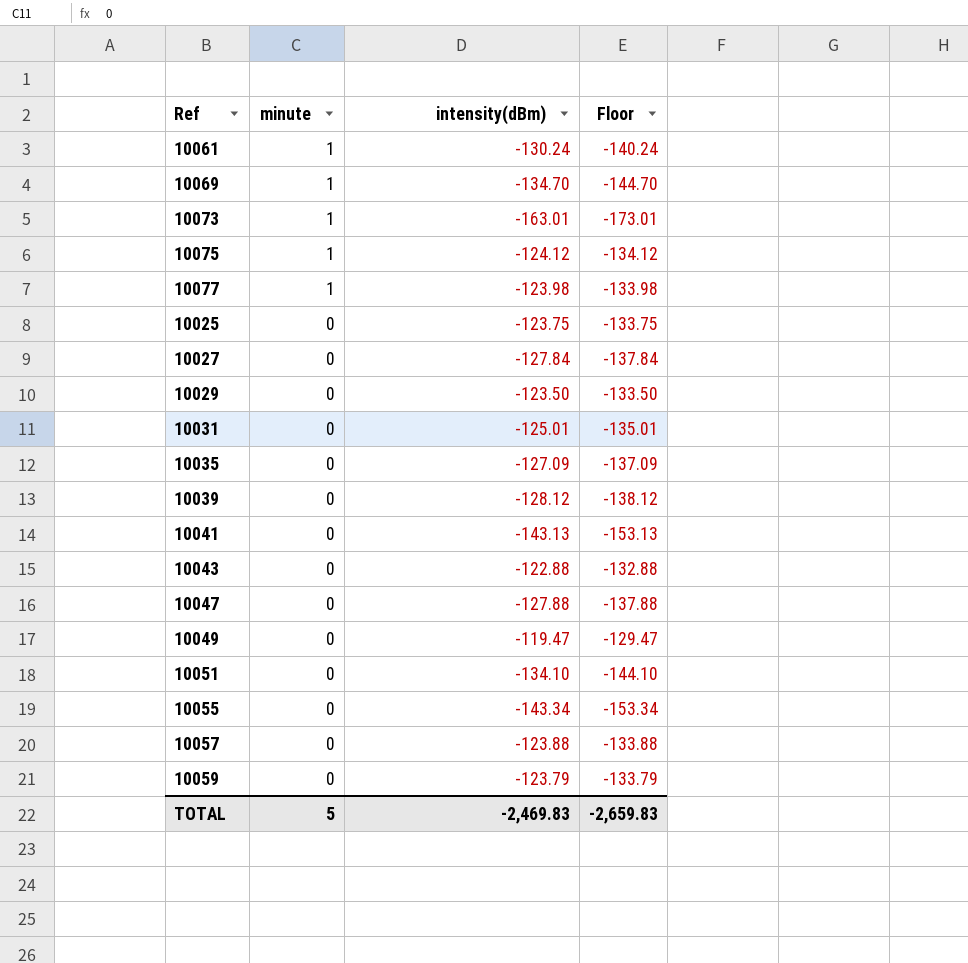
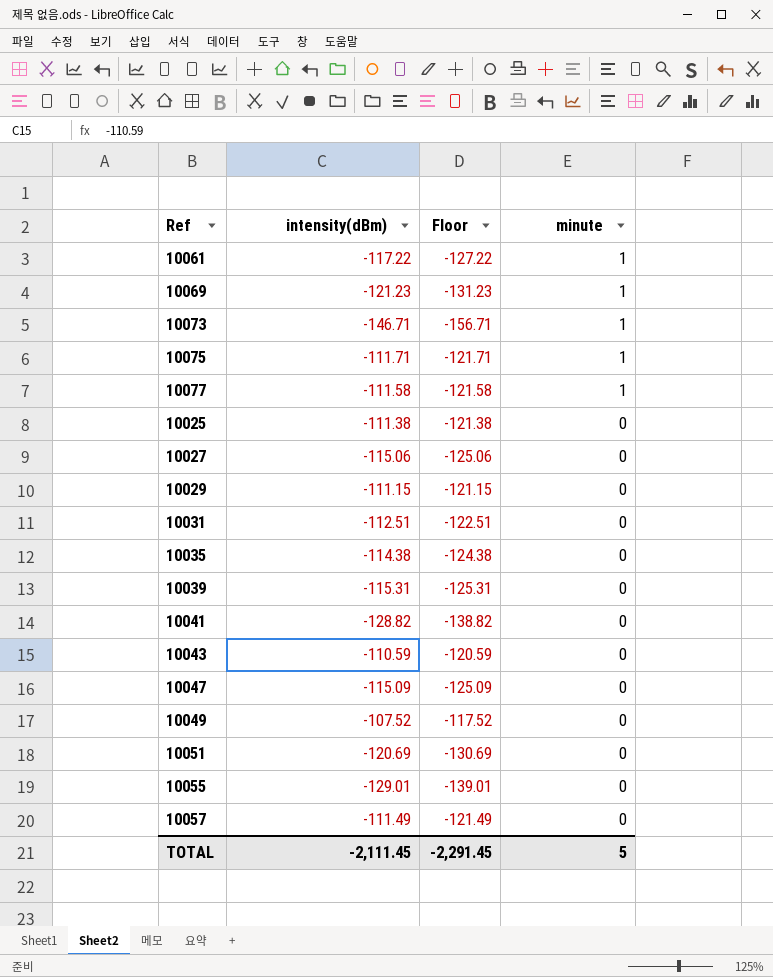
column minute | position: 2 -> 4
row 10059: 0 | -123.79 | -133.79 -> none
10061 | intensity(dBm): -130.24 -> -117.22
10061 | Floor: -140.24 -> -127.22
10069 | intensity(dBm): -134.70 -> -121.23
10069 | Floor: -144.70 -> -131.23
10073 | intensity(dBm): -163.01 -> -146.71
10073 | Floor: -173.01 -> -156.71
10075 | intensity(dBm): -124.12 -> -111.71
10075 | Floor: -134.12 -> -121.71
10077 | intensity(dBm): -123.98 -> -111.58
10077 | Floor: -133.98 -> -121.58
10025 | intensity(dBm): -123.75 -> -111.38
10025 | Floor: -133.75 -> -121.38
10027 | intensity(dBm): -127.84 -> -115.06
10027 | Floor: -137.84 -> -125.06
10029 | intensity(dBm): -123.50 -> -111.15
10029 | Floor: -133.50 -> -121.15
10031 | intensity(dBm): -125.01 -> -112.51
10031 | Floor: -135.01 -> -122.51
10035 | intensity(dBm): -127.09 -> -114.38
10035 | Floor: -137.09 -> -124.38
10039 | intensity(dBm): -128.12 -> -115.31
10039 | Floor: -138.12 -> -125.31
10041 | intensity(dBm): -143.13 -> -128.82
10041 | Floor: -153.13 -> -138.82
10043 | intensity(dBm): -122.88 -> -110.59
10043 | Floor: -132.88 -> -120.59
10047 | intensity(dBm): -127.88 -> -115.09
10047 | Floor: -137.88 -> -125.09
10049 | intensity(dBm): -119.47 -> -107.52
10049 | Floor: -129.47 -> -117.52
10051 | intensity(dBm): -134.10 -> -120.69
10051 | Floor: -144.10 -> -130.69
10055 | intensity(dBm): -143.34 -> -129.01
10055 | Floor: -153.34 -> -139.01
10057 | intensity(dBm): -123.88 -> -111.49
10057 | Floor: -133.88 -> -121.49
TOTAL | intensity(dBm): -2,469.83 -> -2,111.45
TOTAL | Floor: -2,659.83 -> -2,291.45

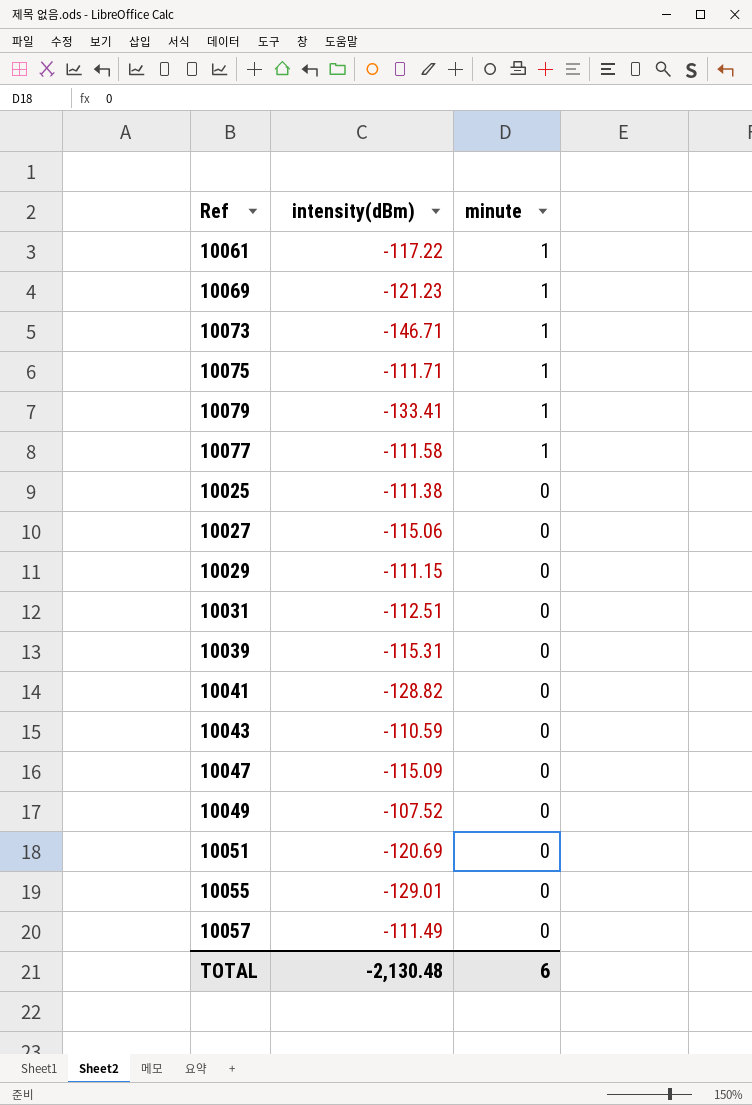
column Floor | formula: [intensity(dBm)] - 10 -> none
row 10035: -114.38 | -124.38 | 0 -> none
row 10079: none -> -133.41 | 1
TOTAL | intensity(dBm): -2,111.45 -> -2,130.48
TOTAL | minute: 5 -> 6

